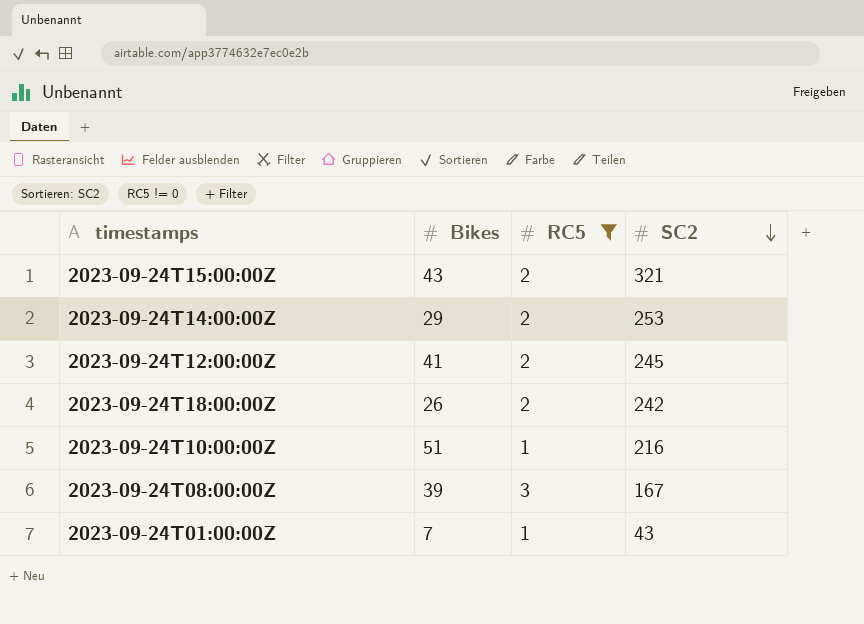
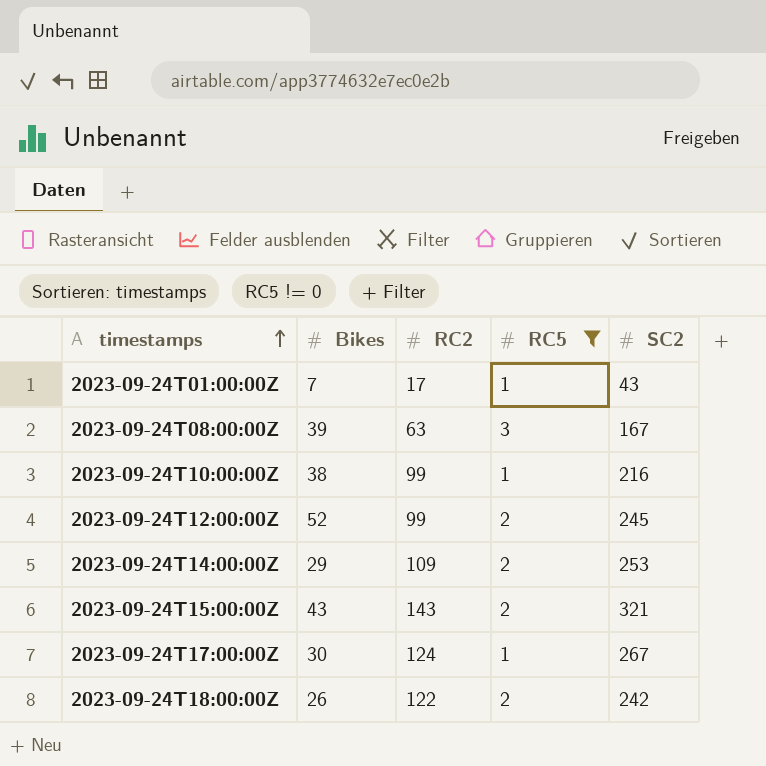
row order: SC2 descending -> timestamps ascending
column RC2 | position: none -> 3
2023-09-24T10:00:00Z | Bikes: 51 -> 38
2023-09-24T12:00:00Z | Bikes: 41 -> 52
row 2023-09-24T17:00:00Z: none -> 30 | 124 | 1 | 267

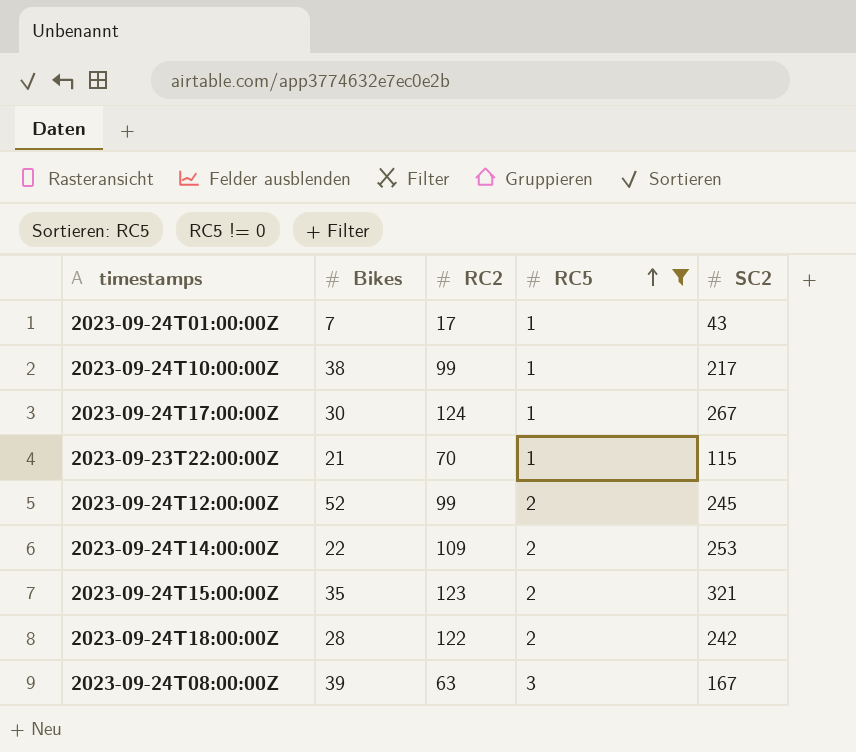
row order: timestamps ascending -> RC5 ascending
2023-09-24T10:00:00Z | SC2: 216 -> 217
row 2023-09-23T22:00:00Z: none -> 21 | 70 | 1 | 115
2023-09-24T14:00:00Z | Bikes: 29 -> 22
2023-09-24T15:00:00Z | Bikes: 43 -> 35
2023-09-24T15:00:00Z | RC2: 143 -> 123
2023-09-24T18:00:00Z | Bikes: 26 -> 28

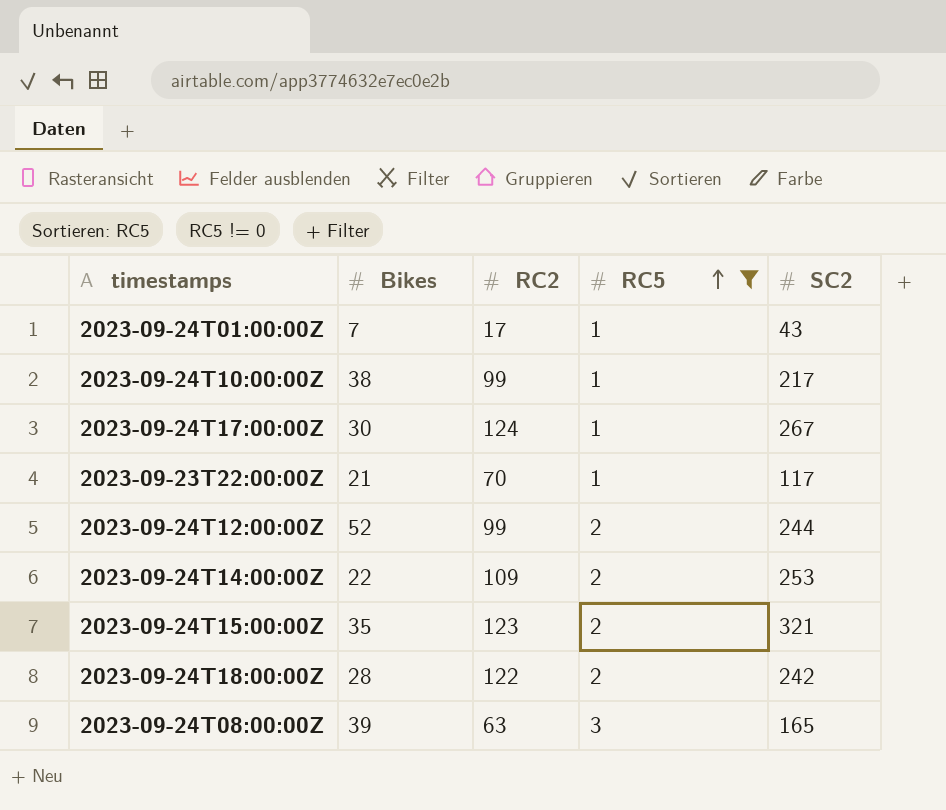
2023-09-23T22:00:00Z | SC2: 115 -> 117
2023-09-24T12:00:00Z | SC2: 245 -> 244
2023-09-24T08:00:00Z | SC2: 167 -> 165

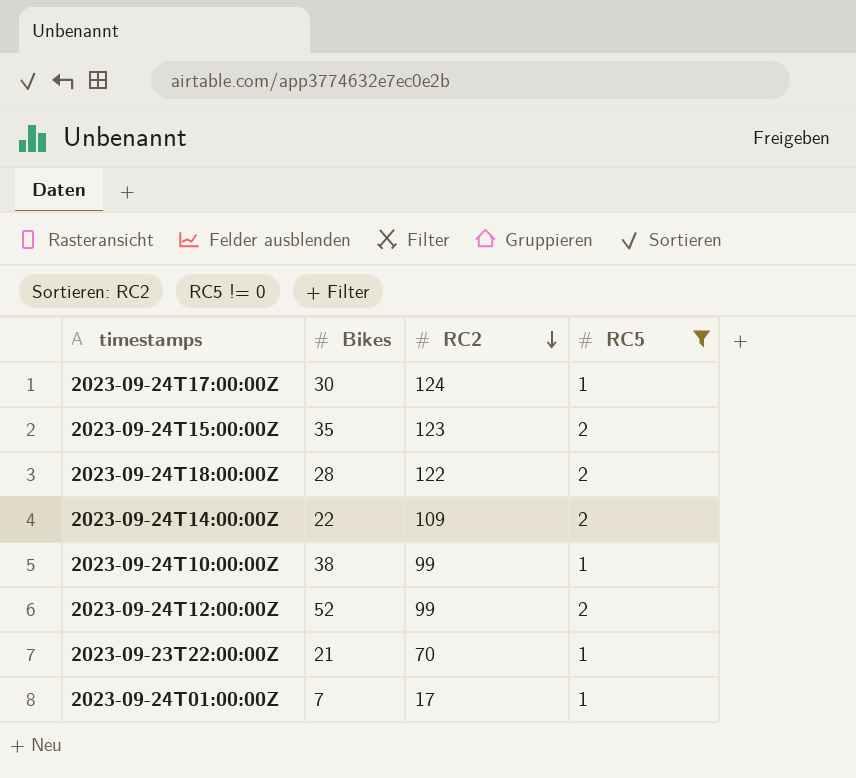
row order: RC5 ascending -> RC2 descending
column SC2 | position: 5 -> none
row 2023-09-24T08:00:00Z: 39 | 63 | 3 | 165 -> none

